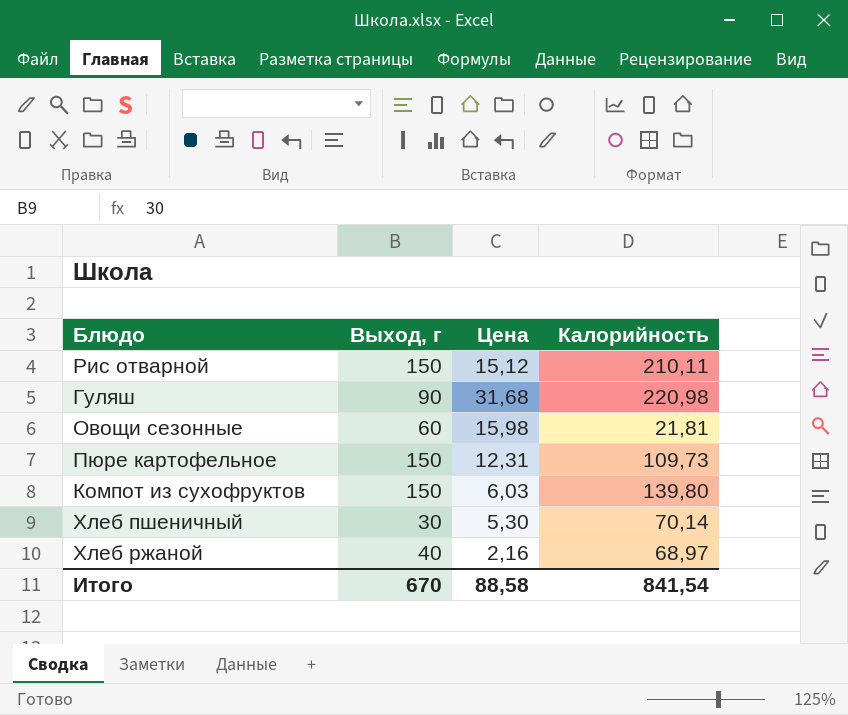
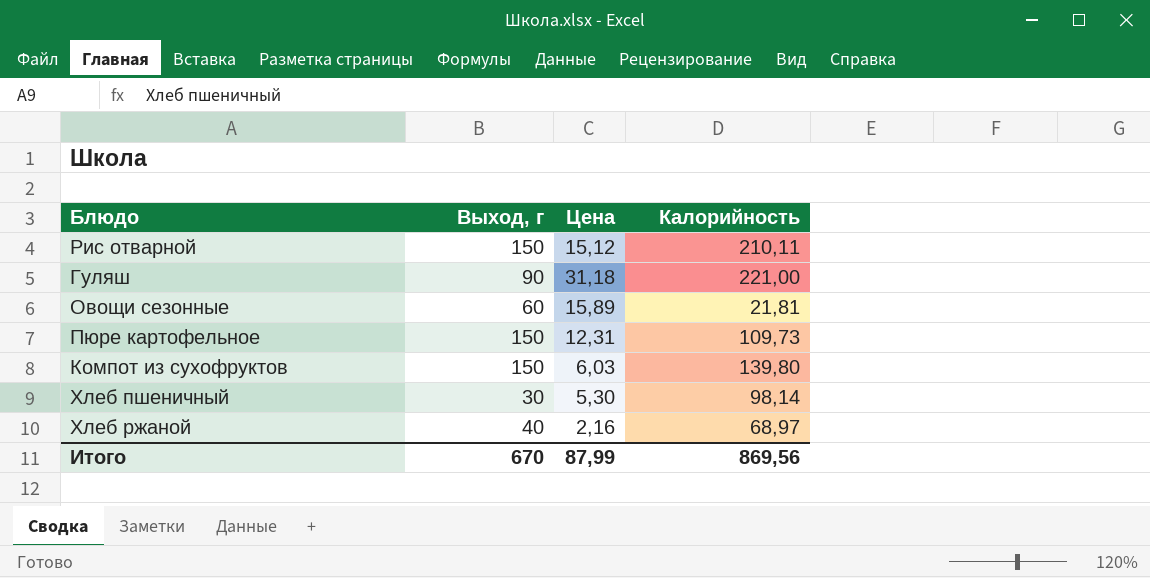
Гуляш | Цена: 31,68 -> 31,18
Гуляш | Калорийность: 220,98 -> 221,00
Овощи сезонные | Цена: 15,98 -> 15,89
Хлеб пшеничный | Калорийность: 70,14 -> 98,14
Итого | Цена: 88,58 -> 87,99
Итого | Калорийность: 841,54 -> 869,56

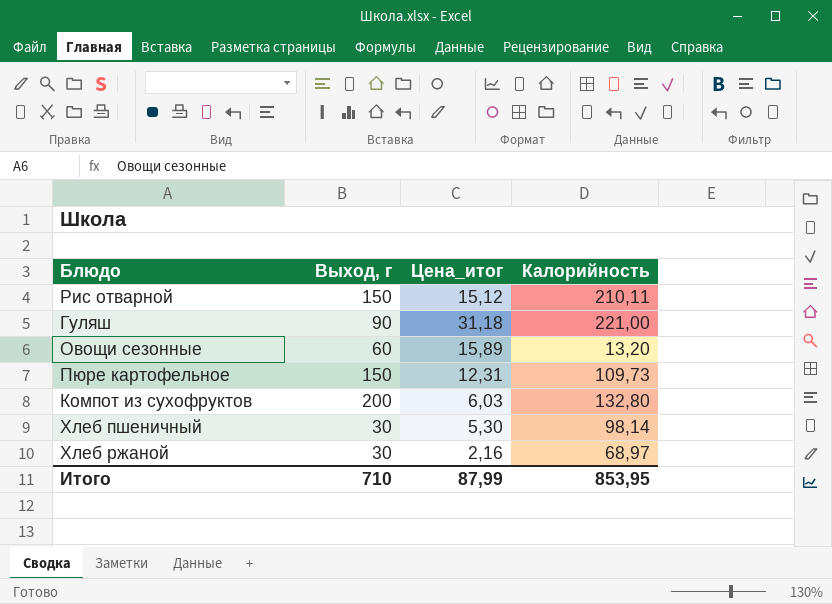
column name: Цена -> Цена_итог
Овощи сезонные | Калорийность: 21,81 -> 13,20
Компот из сухофруктов | Выход, г: 150 -> 200
Компот из сухофруктов | Калорийность: 139,80 -> 132,80
Хлеб ржаной | Выход, г: 40 -> 30
Итого | Выход, г: 670 -> 710
Итого | Калорийность: 869,56 -> 853,95

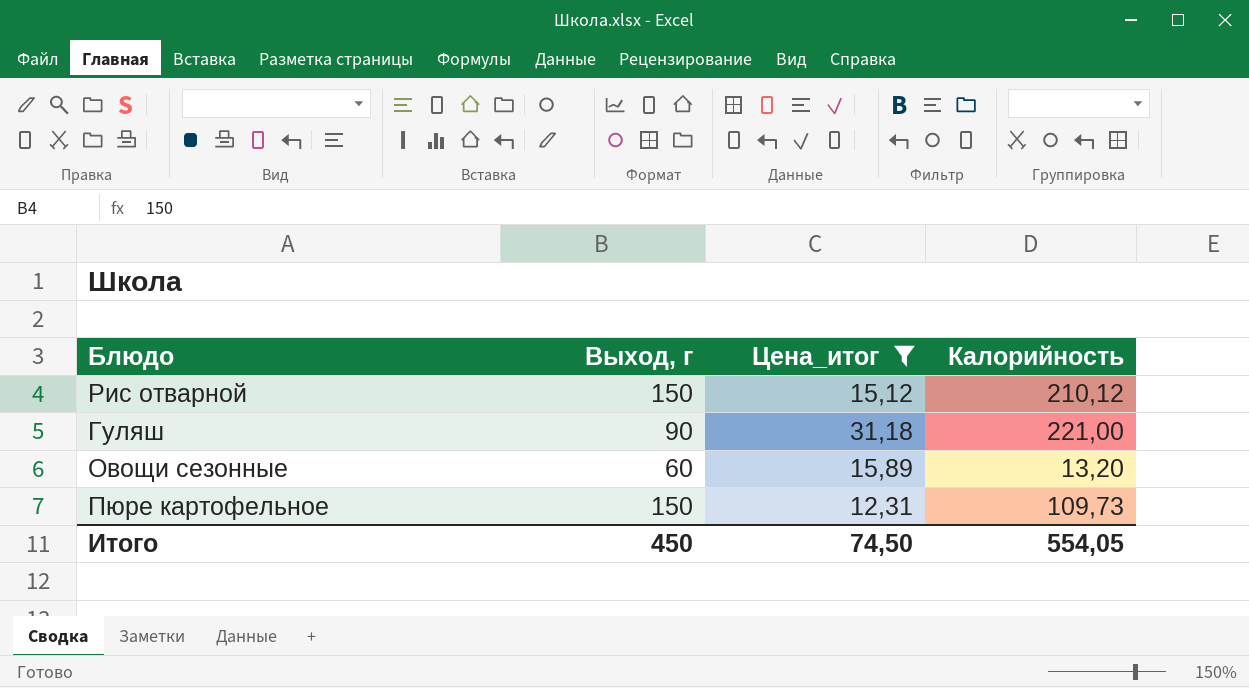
filter: none -> Цена_итог >= 12,31
Рис отварной | Калорийность: 210,11 -> 210,12
Итого | Выход, г: 710 -> 450
Итого | Цена_итог: 87,99 -> 74,50
Итого | Калорийность: 853,95 -> 554,05

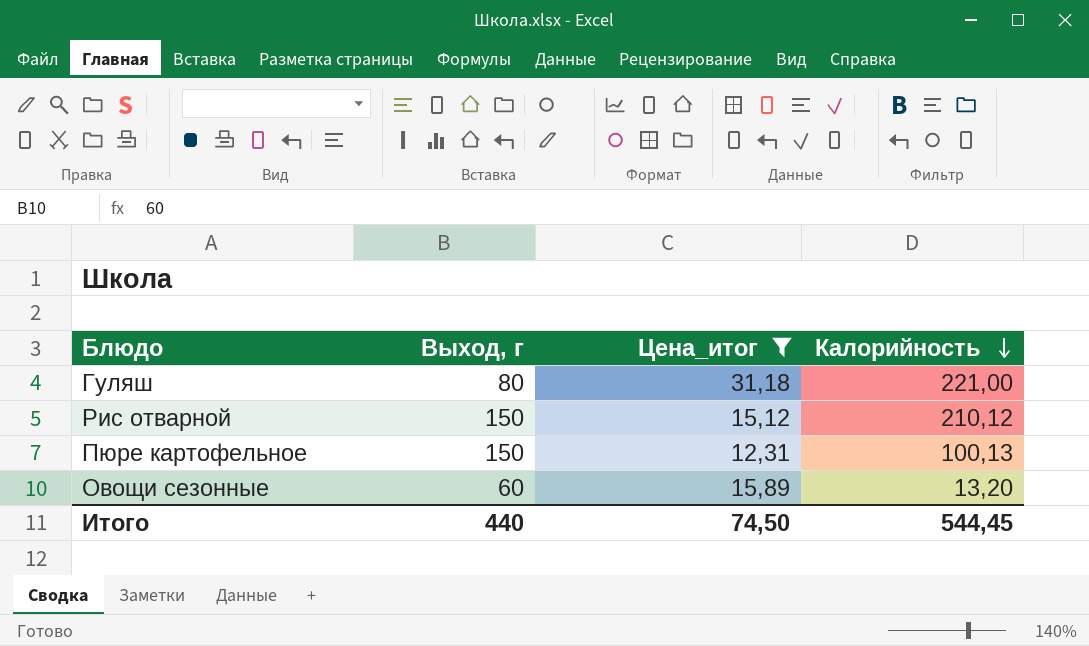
row order: none -> Калорийность descending
Гуляш | Выход, г: 90 -> 80
Пюре картофельное | Калорийность: 109,73 -> 100,13
Итого | Выход, г: 450 -> 440
Итого | Калорийность: 554,05 -> 544,45

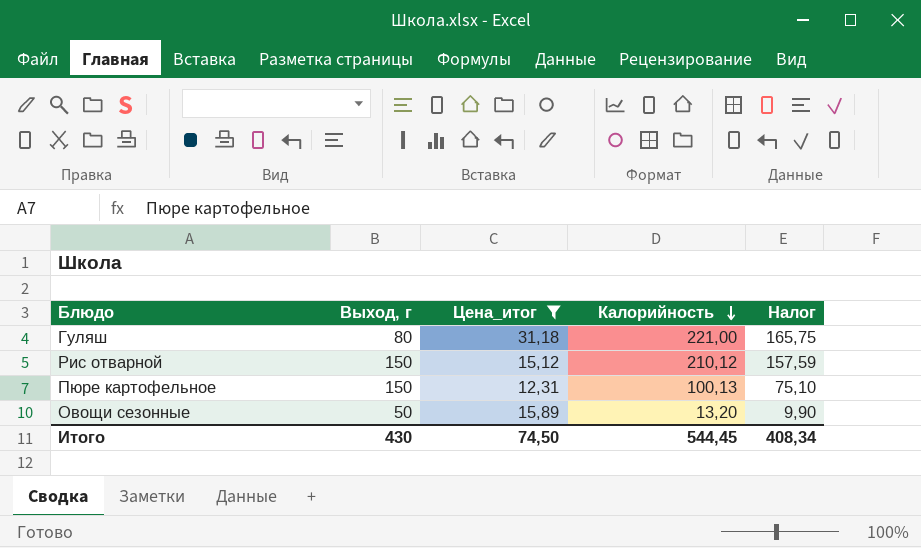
column Налог | formula: none -> [Калорийность] * 0,75
Овощи сезонные | Выход, г: 60 -> 50
Итого | Выход, г: 440 -> 430

